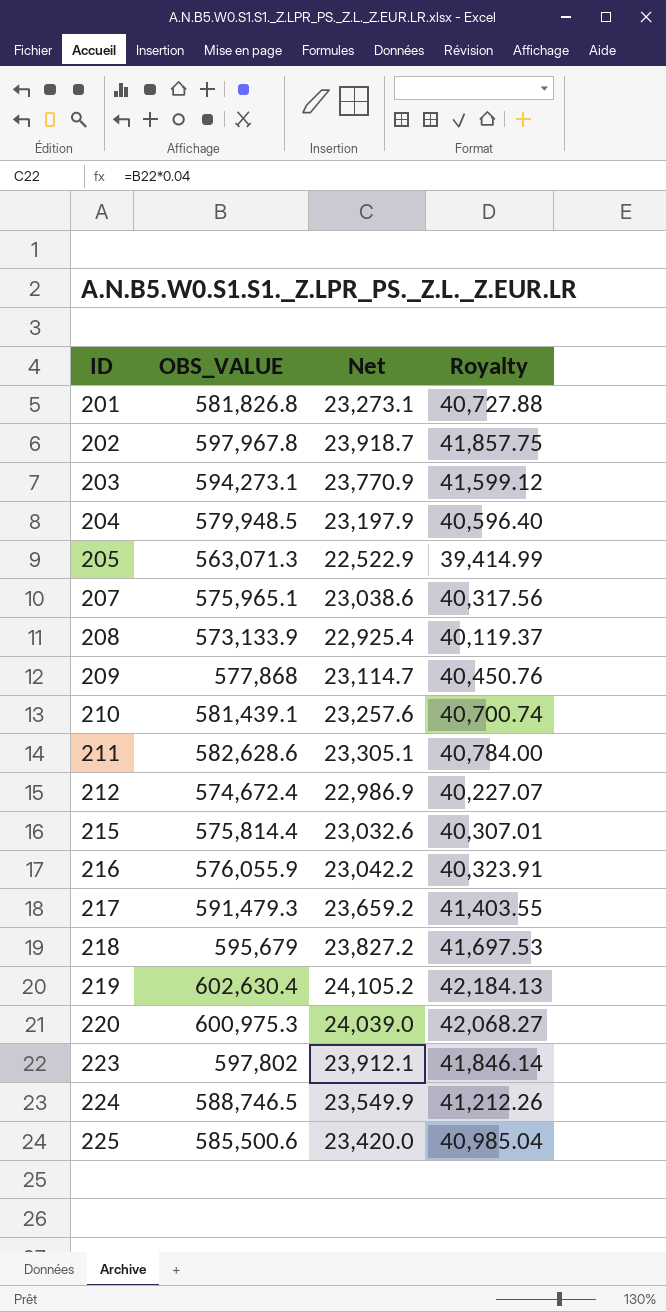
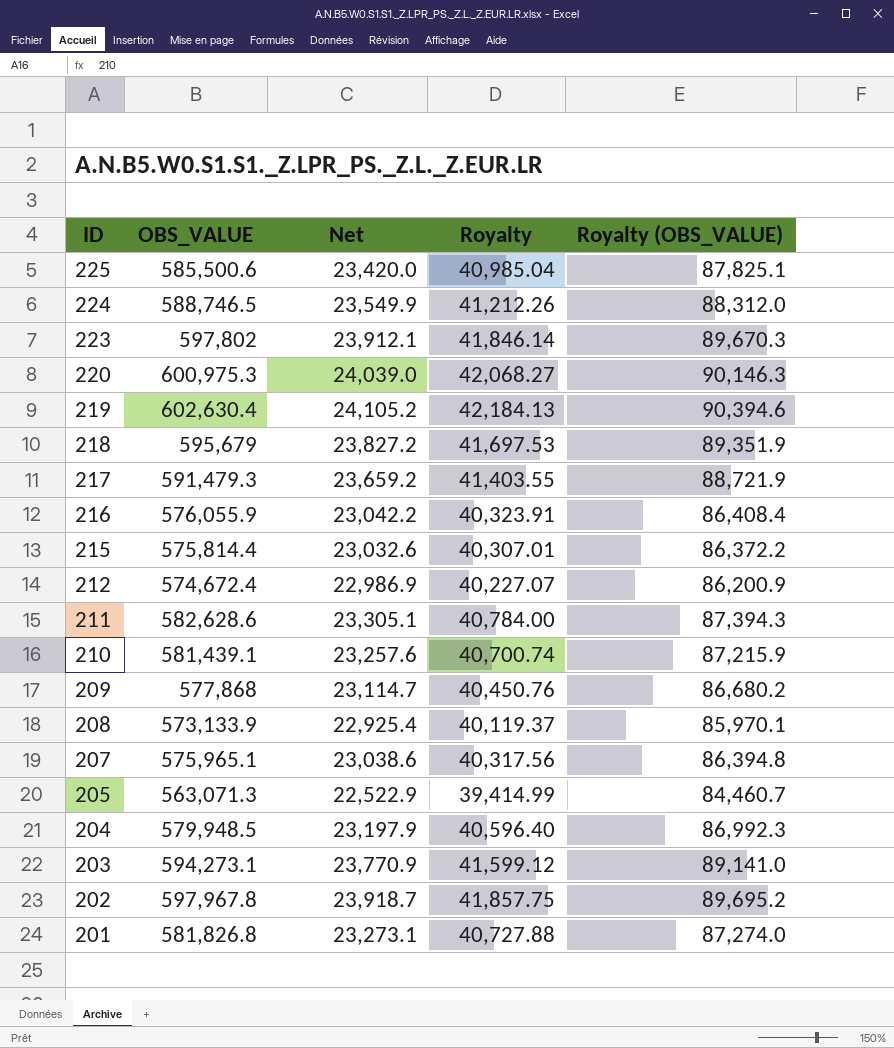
row order: ID ascending -> ID descending
column Royalty (OBS_VALUE) | formula: none -> [OBS_VALUE] * 0.15

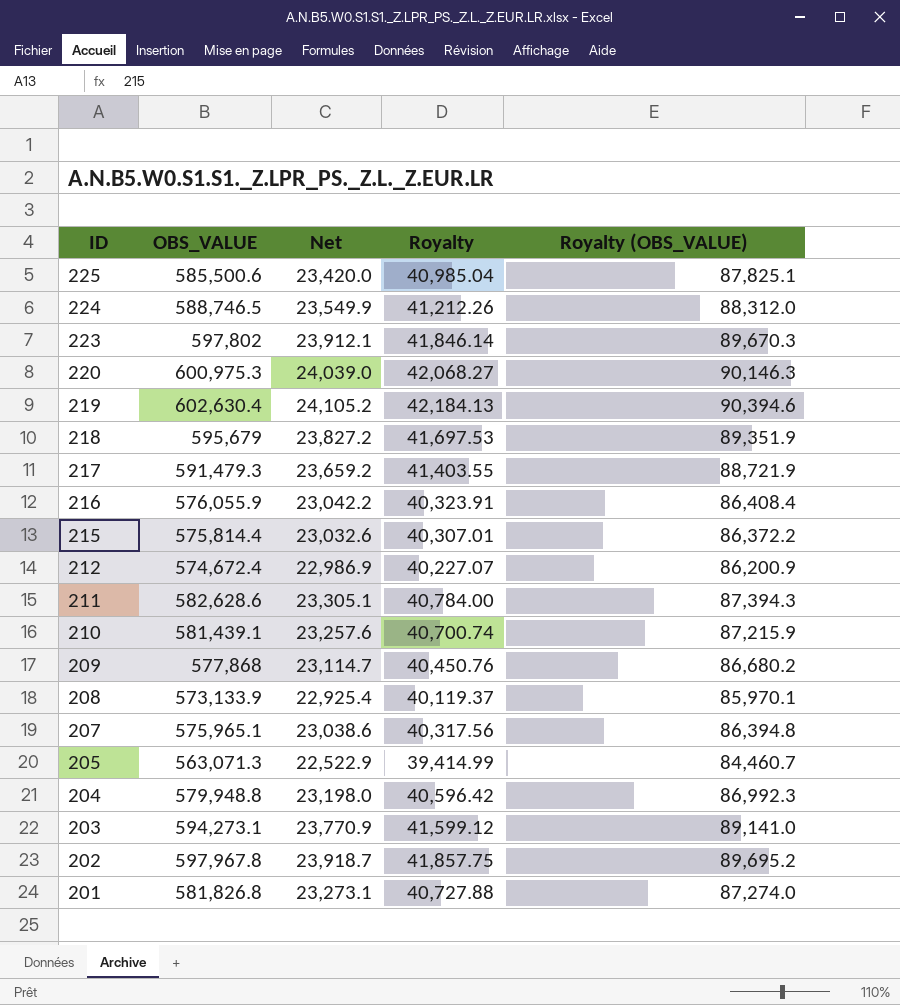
204 | OBS_VALUE: 579,948.5 -> 579,948.8
204 | Net: 23,197.9 -> 23,198.0
204 | Royalty: 40,596.40 -> 40,596.42

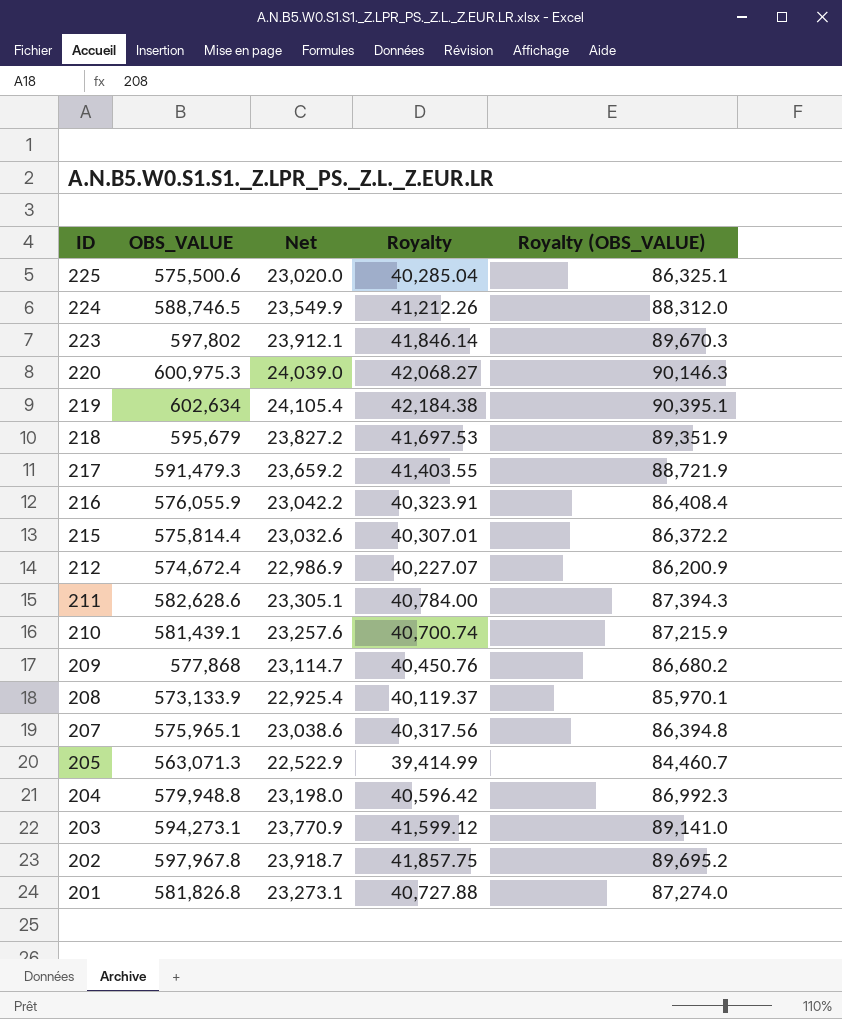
225 | OBS_VALUE: 585,500.6 -> 575,500.6
225 | Net: 23,420.0 -> 23,020.0
225 | Royalty: 40,985.04 -> 40,285.04
225 | Royalty (OBS_VALUE): 87,825.1 -> 86,325.1
219 | OBS_VALUE: 602,630.4 -> 602,634
219 | Net: 24,105.2 -> 24,105.4
219 | Royalty: 42,184.13 -> 42,184.38
219 | Royalty (OBS_VALUE): 90,394.6 -> 90,395.1

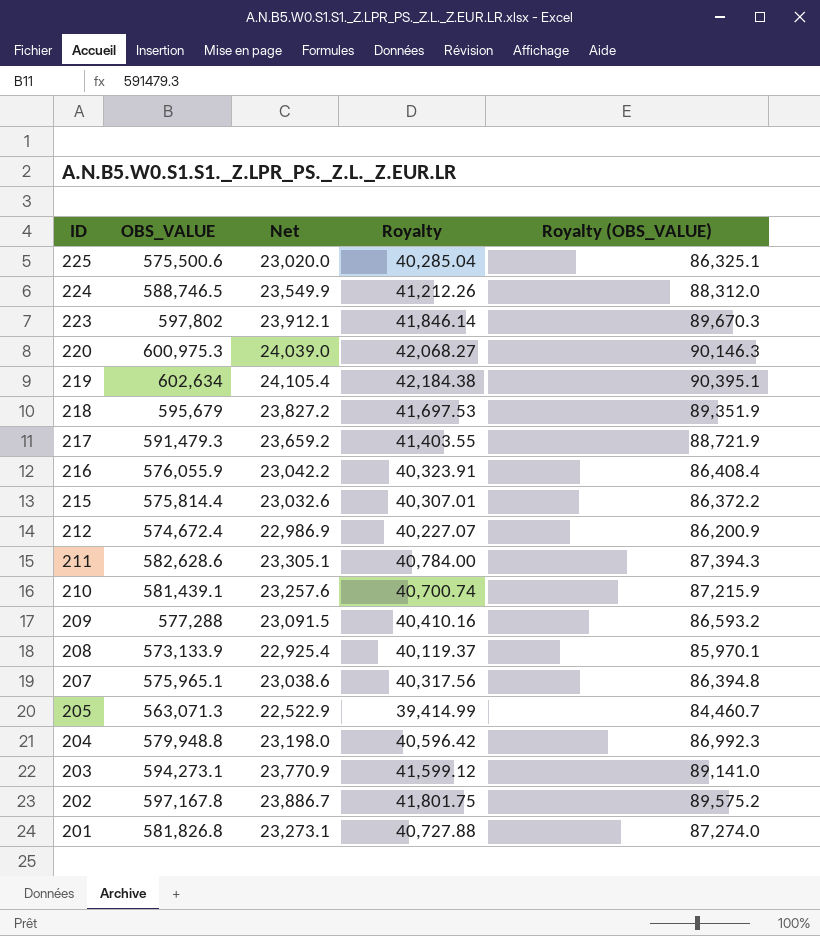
209 | OBS_VALUE: 577,868 -> 577,288
209 | Net: 23,114.7 -> 23,091.5
209 | Royalty: 40,450.76 -> 40,410.16
209 | Royalty (OBS_VALUE): 86,680.2 -> 86,593.2
202 | OBS_VALUE: 597,967.8 -> 597,167.8
202 | Net: 23,918.7 -> 23,886.7
202 | Royalty: 41,857.75 -> 41,801.75
202 | Royalty (OBS_VALUE): 89,695.2 -> 89,575.2

